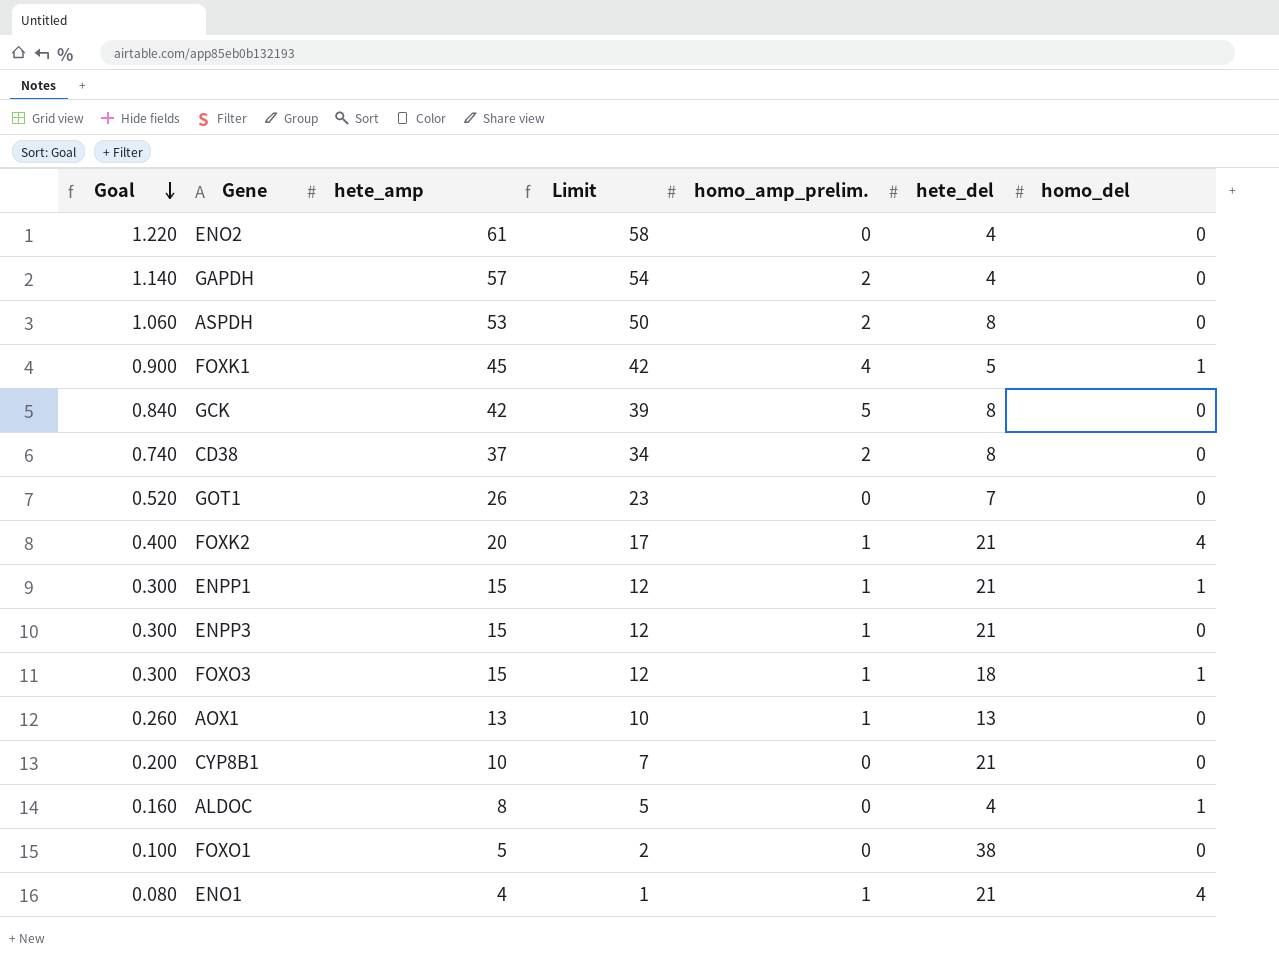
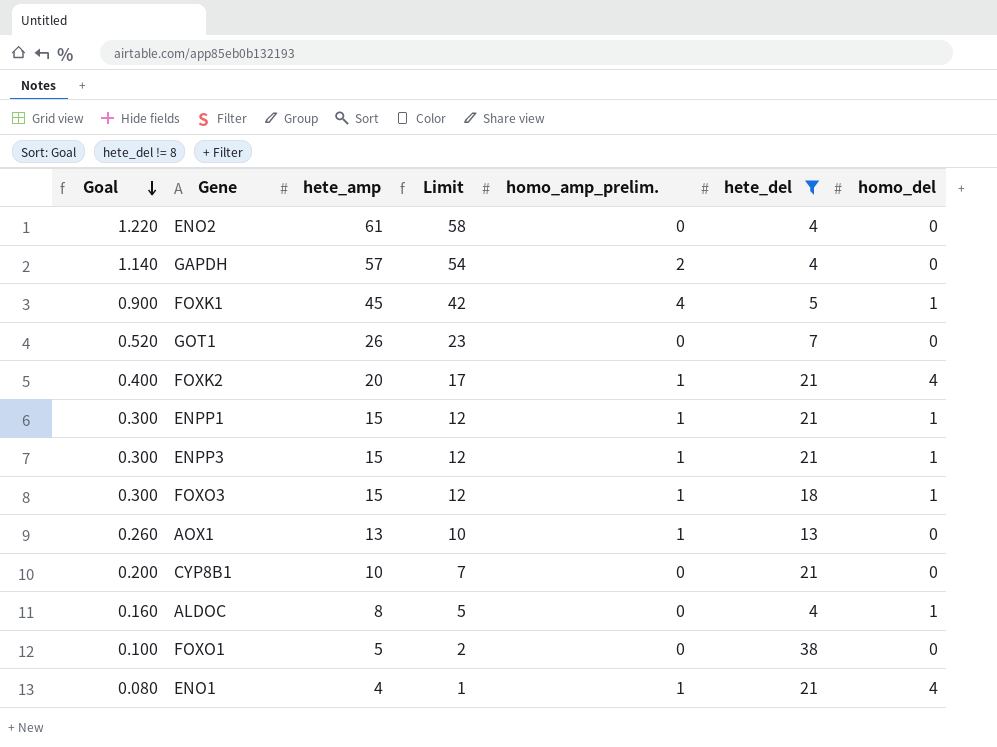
filter: none -> hete_del != 8
ENPP3 | homo_del: 0 -> 1

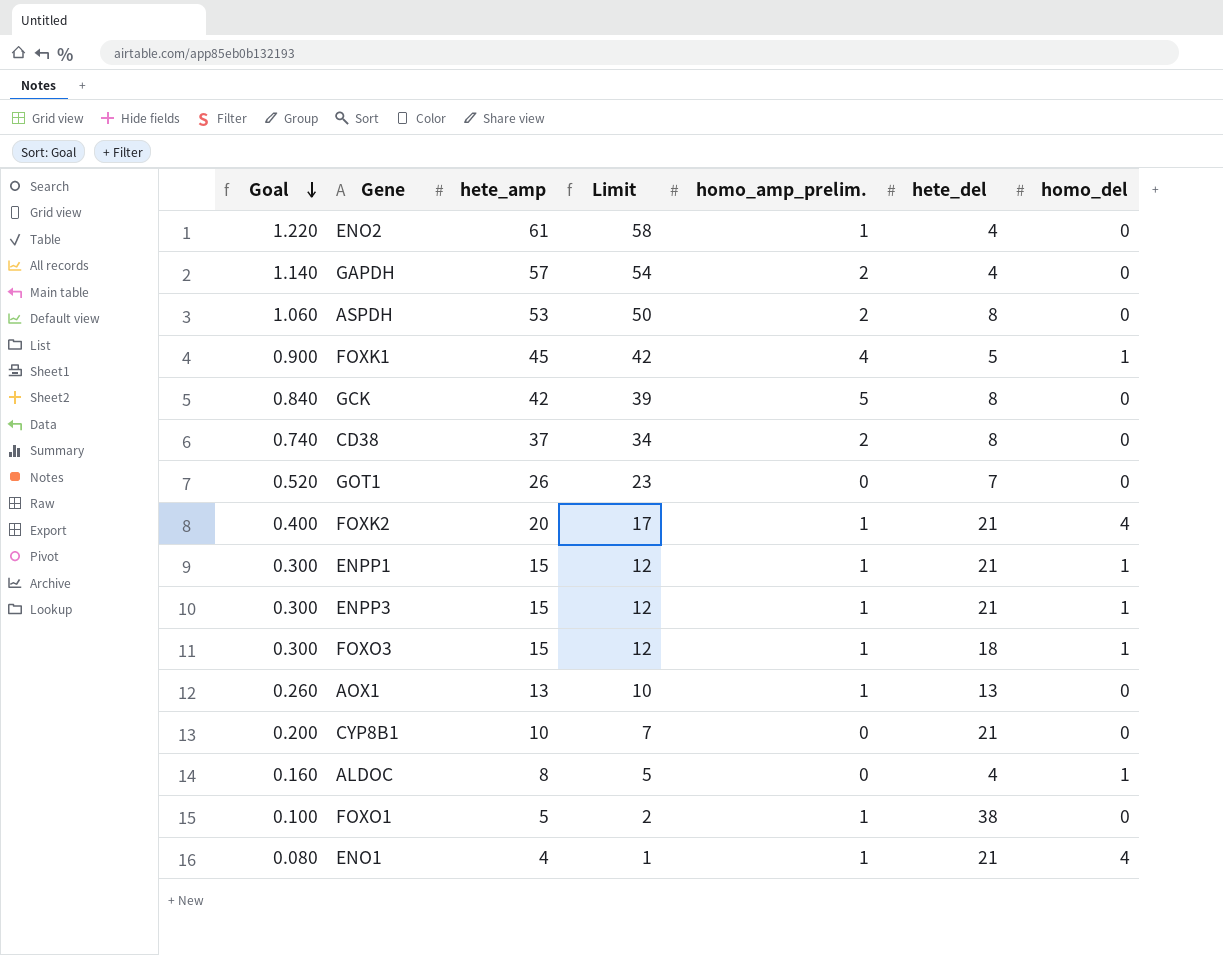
filter: hete_del != 8 -> none
ENO2 | homo_amp_prelim.: 0 -> 1
FOXO1 | homo_amp_prelim.: 0 -> 1

